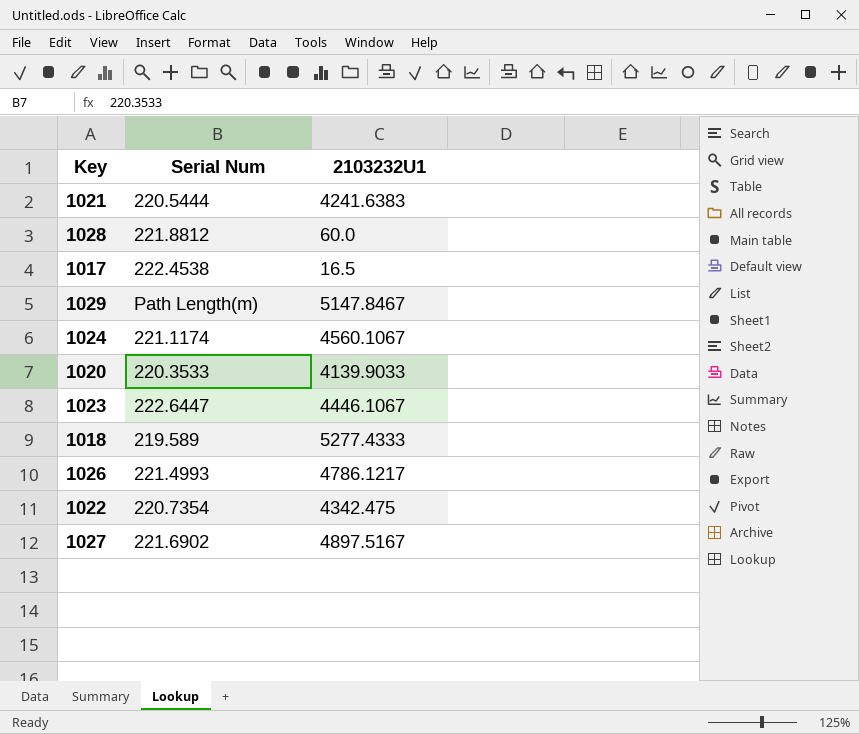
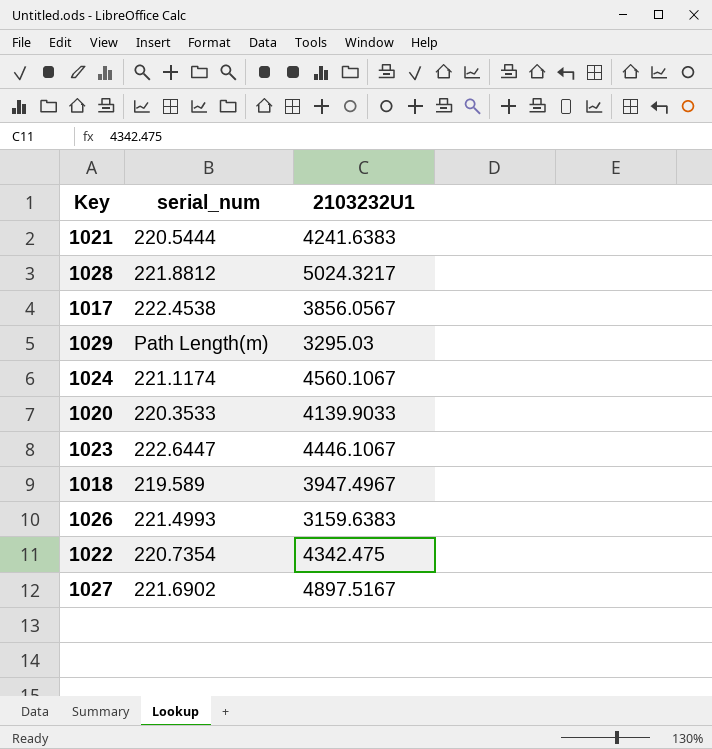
column name: Serial Num -> serial_num
1028 | 2103232U1: 60.0 -> 5024.3217
1017 | 2103232U1: 16.5 -> 3856.0567
1029 | 2103232U1: 5147.8467 -> 3295.03
1018 | 2103232U1: 5277.4333 -> 3947.4967
1026 | 2103232U1: 4786.1217 -> 3159.6383

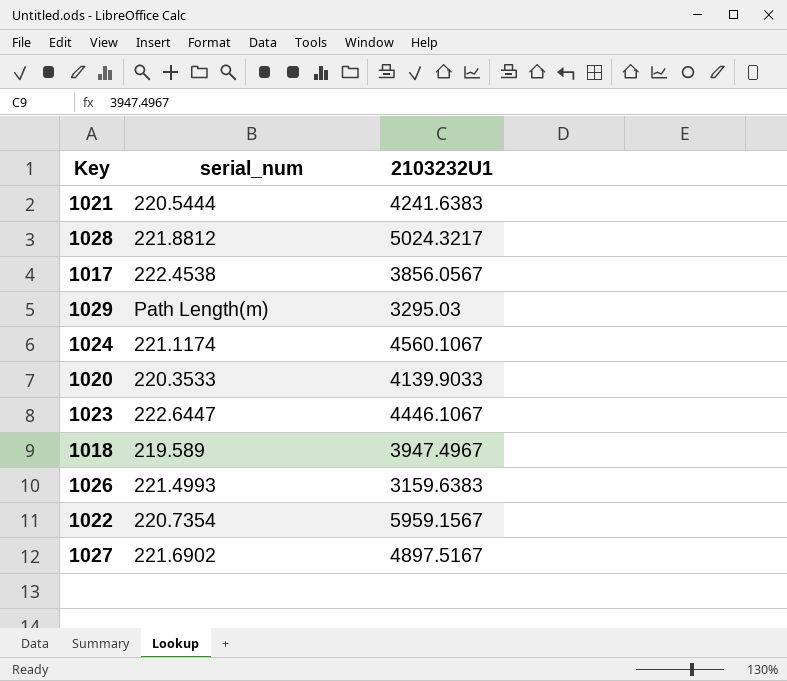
1022 | 2103232U1: 4342.475 -> 5959.1567

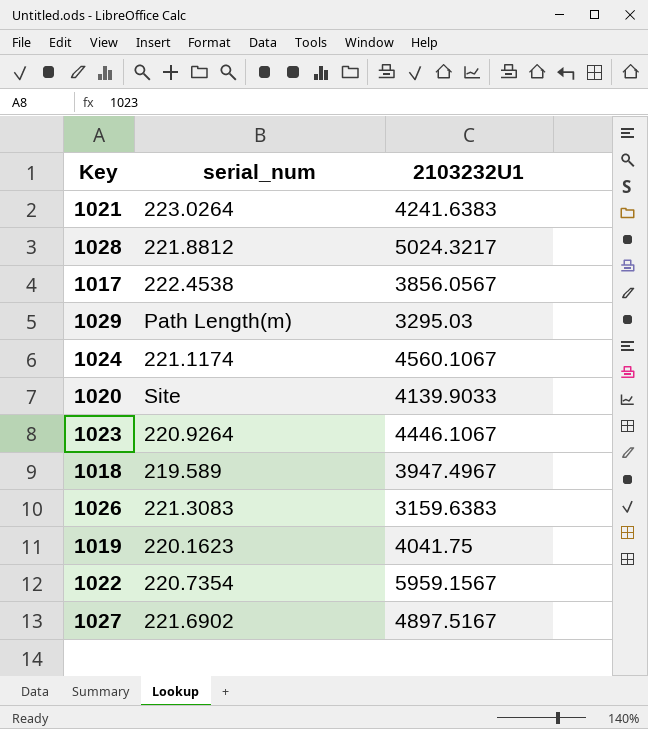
1021 | serial_num: 220.5444 -> 223.0264
1020 | serial_num: 220.3533 -> Site
1023 | serial_num: 222.6447 -> 220.9264
1026 | serial_num: 221.4993 -> 221.3083
row 1019: none -> 220.1623 | 4041.75

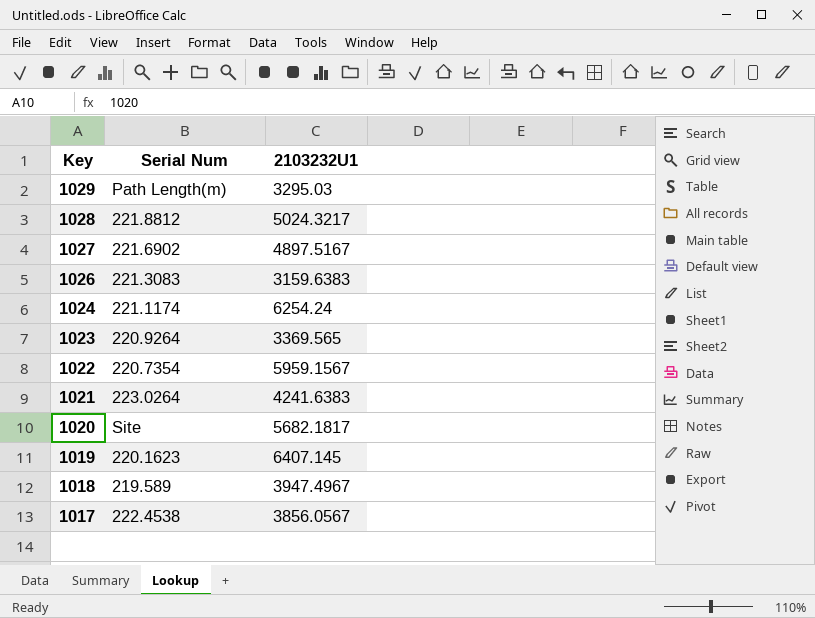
row order: none -> Key descending
column name: serial_num -> Serial Num
1024 | 2103232U1: 4560.1067 -> 6254.24
1023 | 2103232U1: 4446.1067 -> 3369.565
1020 | 2103232U1: 4139.9033 -> 5682.1817
1019 | 2103232U1: 4041.75 -> 6407.145

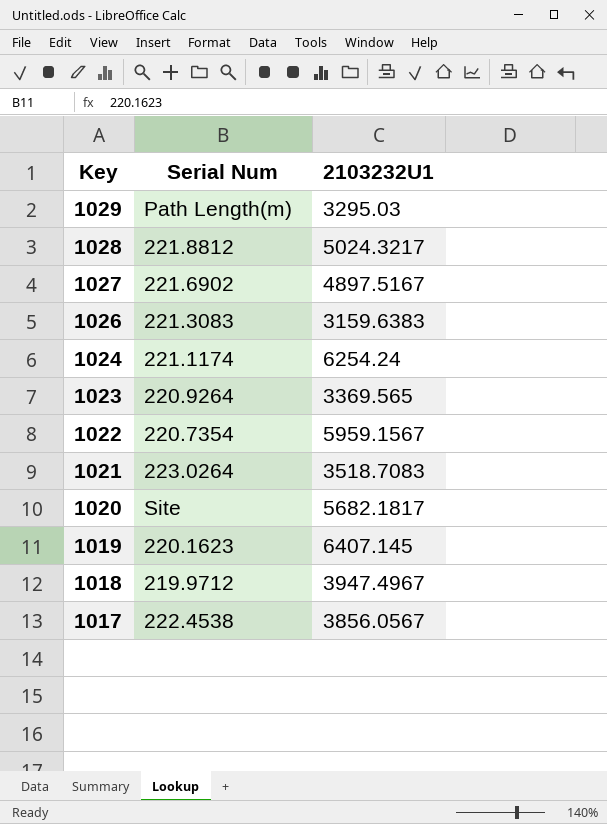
1021 | 2103232U1: 4241.6383 -> 3518.7083
1018 | Serial Num: 219.589 -> 219.9712

